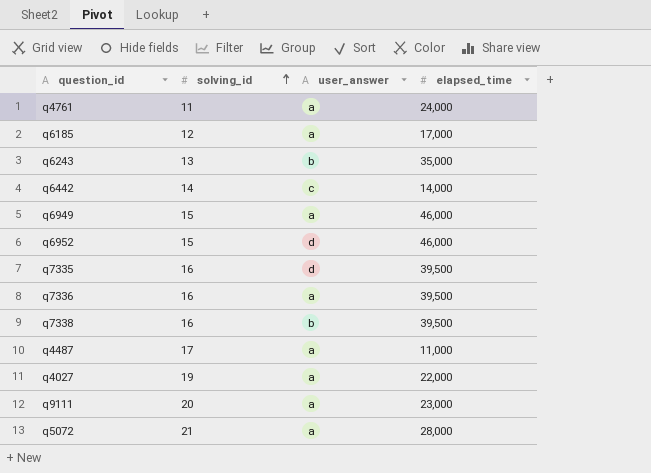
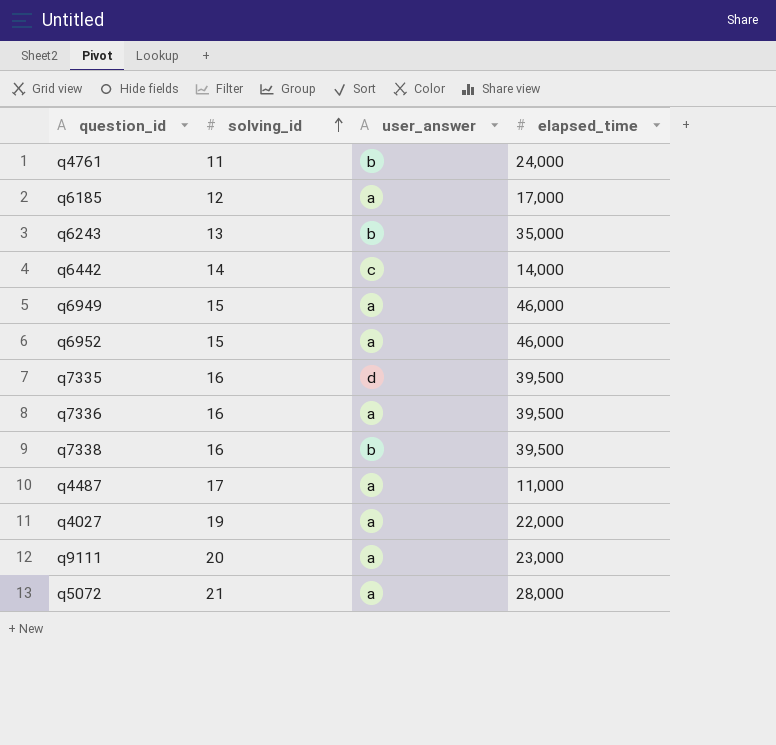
q4761 | user_answer: a -> b
q6952 | user_answer: d -> a

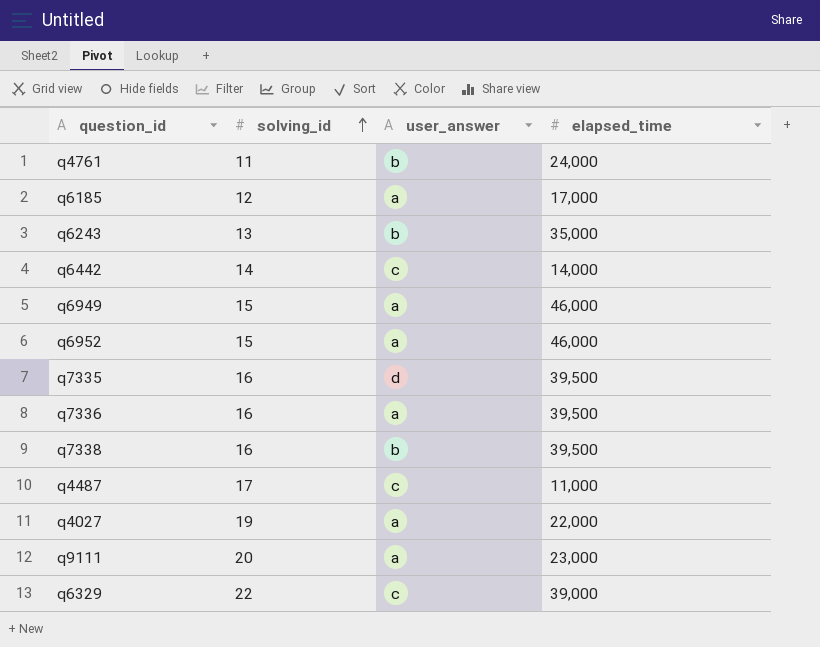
row q5072: 21 | a | 28,000 -> none
q4487 | user_answer: a -> c
row q6329: none -> 22 | c | 39,000

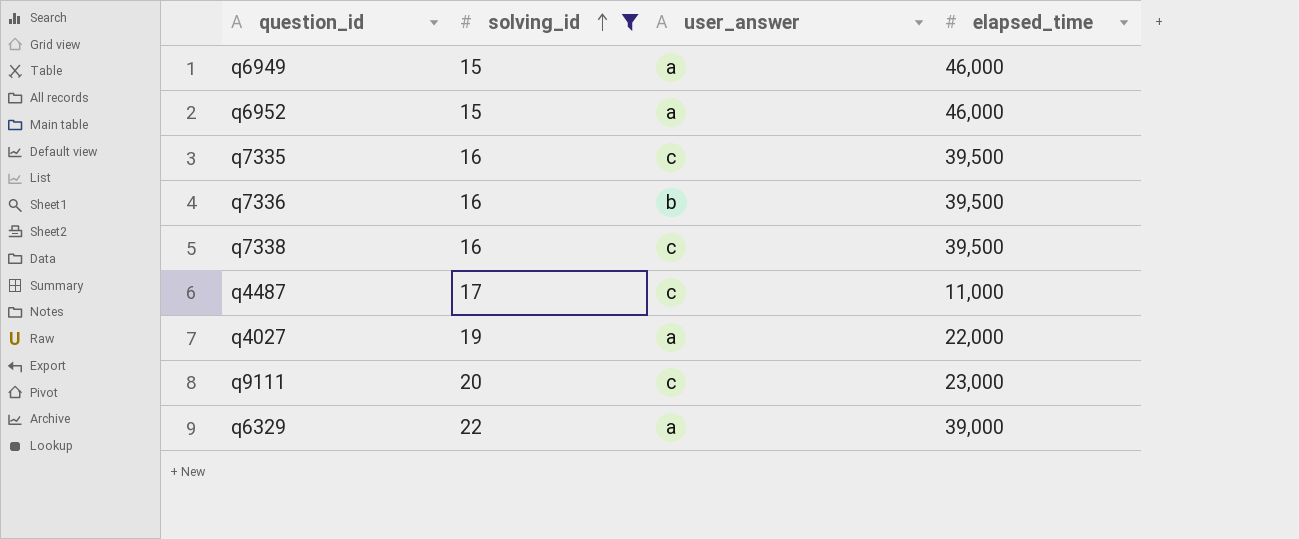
filter: none -> solving_id >= 15
q7335 | user_answer: d -> c
q7336 | user_answer: a -> b
q7338 | user_answer: b -> c
q9111 | user_answer: a -> c
q6329 | user_answer: c -> a

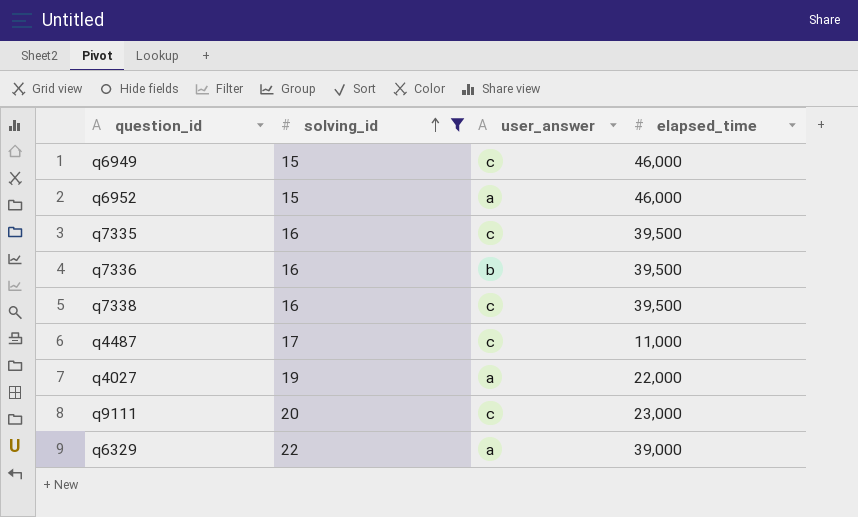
q6949 | user_answer: a -> c

